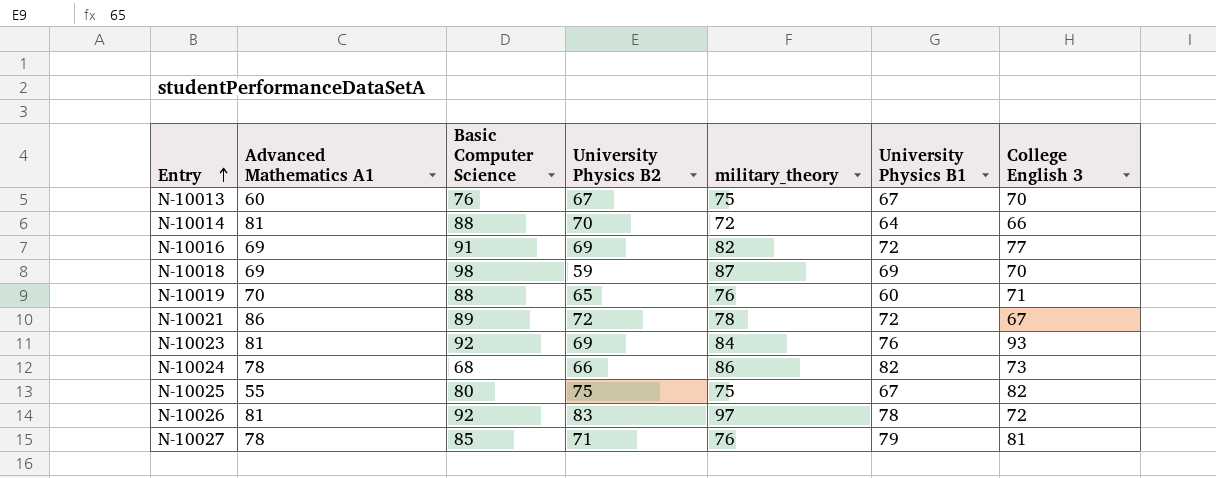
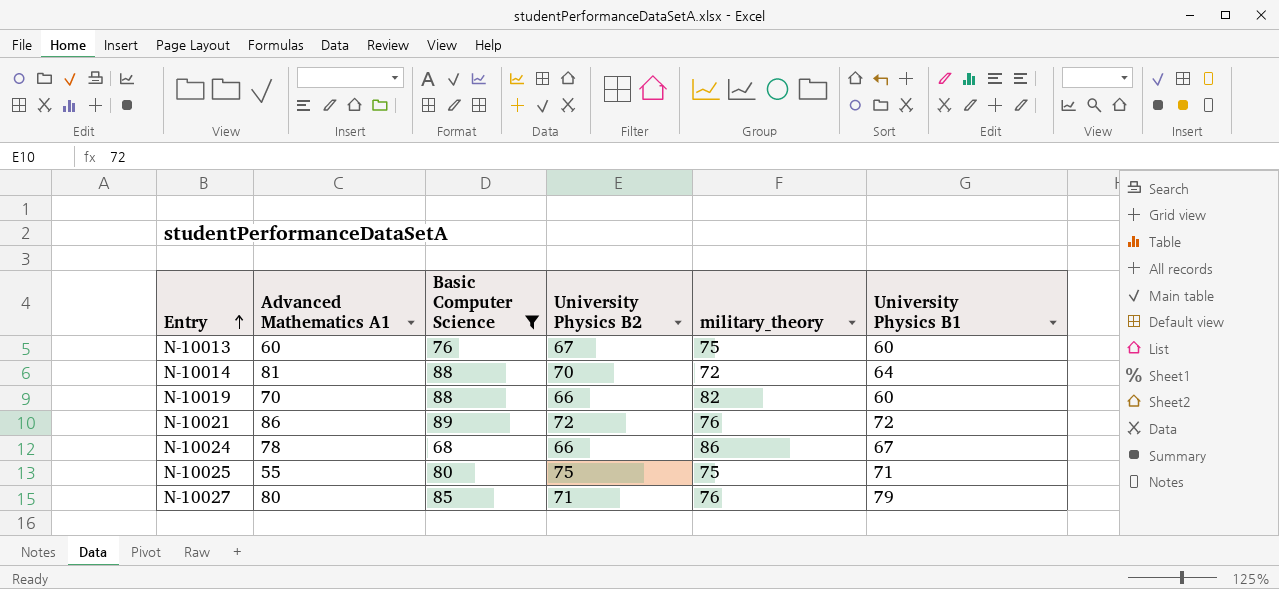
filter: none -> Basic Computer Science <= 89
column College English 3 | position: 7 -> none
N-10013 | University Physics B1: 67 -> 60
N-10019 | University Physics B2: 65 -> 66
N-10019 | military_theory: 76 -> 82
N-10021 | military_theory: 78 -> 76
N-10024 | University Physics B1: 82 -> 67
N-10025 | University Physics B1: 67 -> 71
N-10027 | Advanced Mathematics A1: 78 -> 80

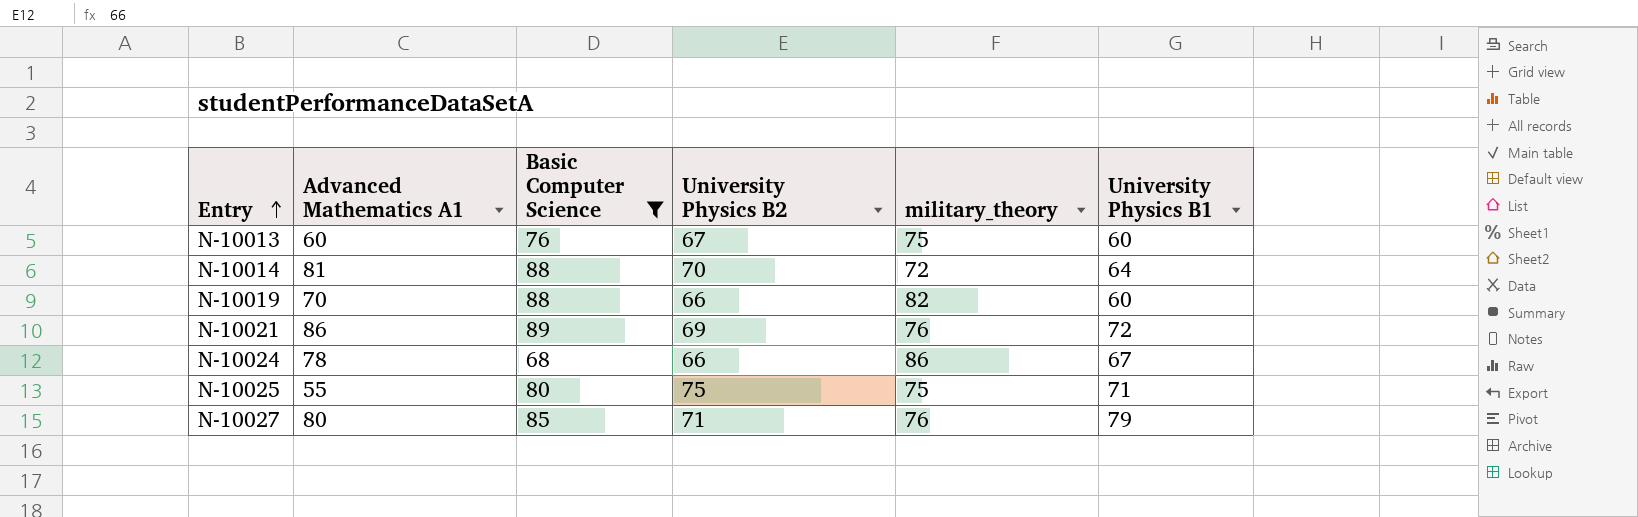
N-10021 | University Physics B2: 72 -> 69

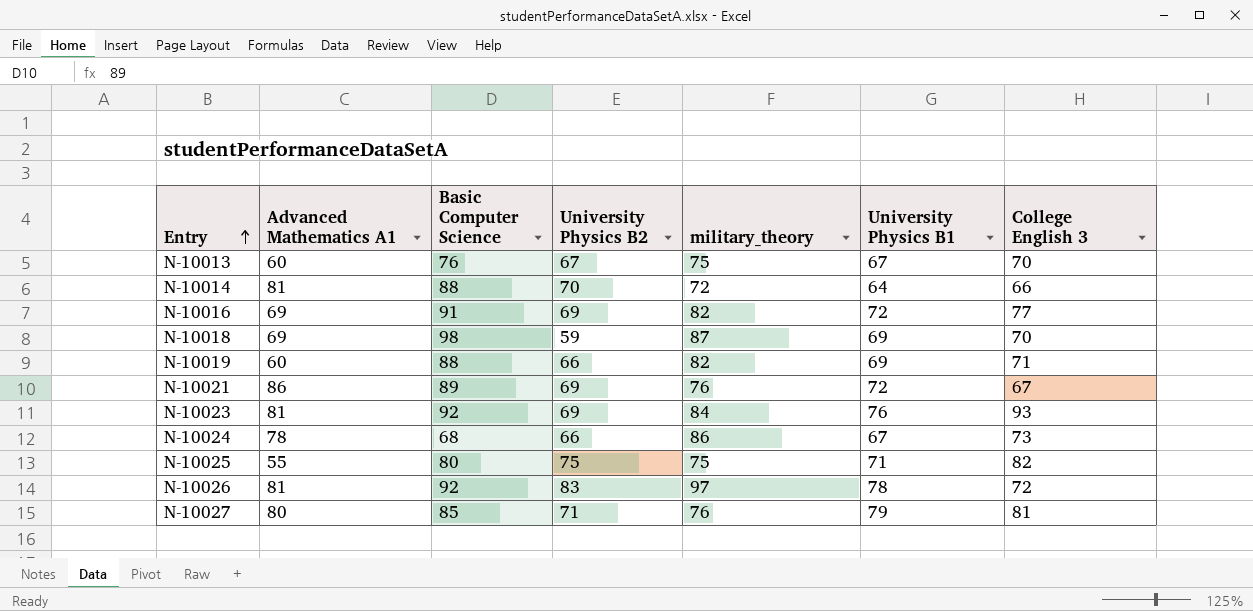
filter: Basic Computer Science <= 89 -> none
column College English 3 | position: none -> 7
N-10013 | University Physics B1: 60 -> 67
N-10019 | Advanced Mathematics A1: 70 -> 60
N-10019 | University Physics B1: 60 -> 69

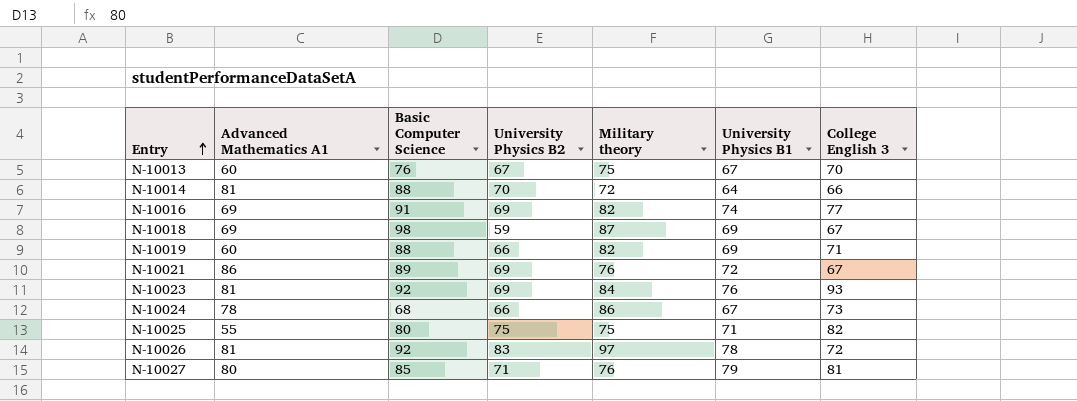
column name: military_theory -> Military theory
N-10016 | University Physics B1: 72 -> 74
N-10018 | College English 3: 70 -> 67

